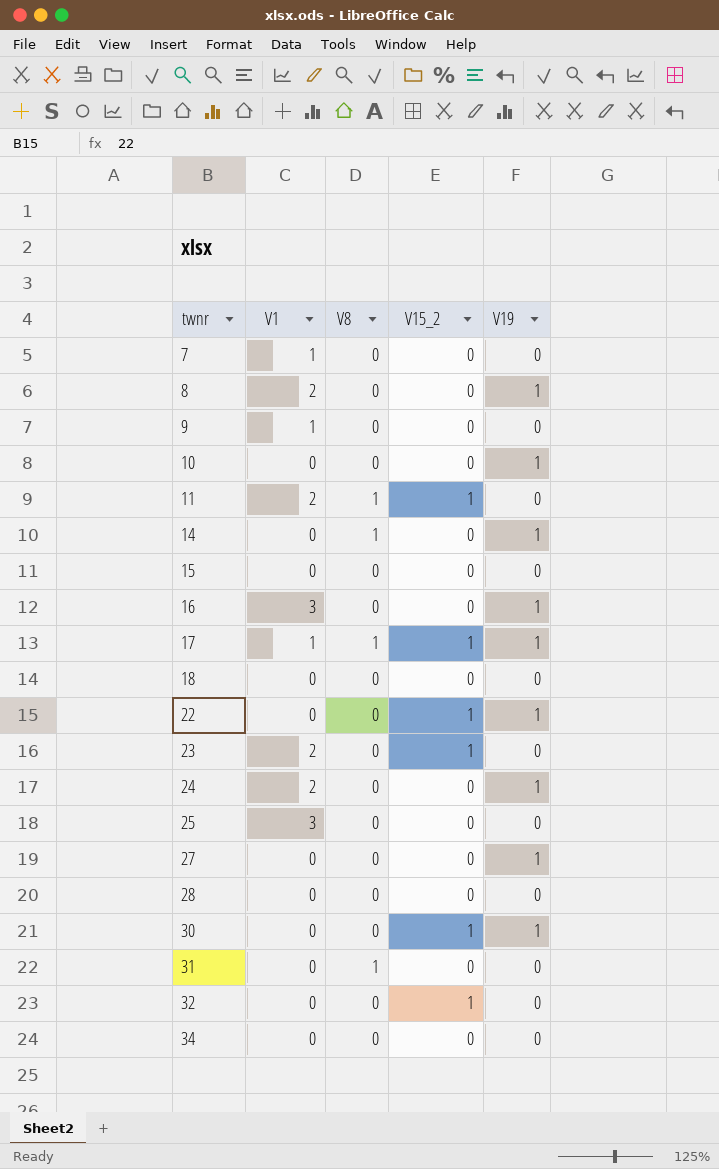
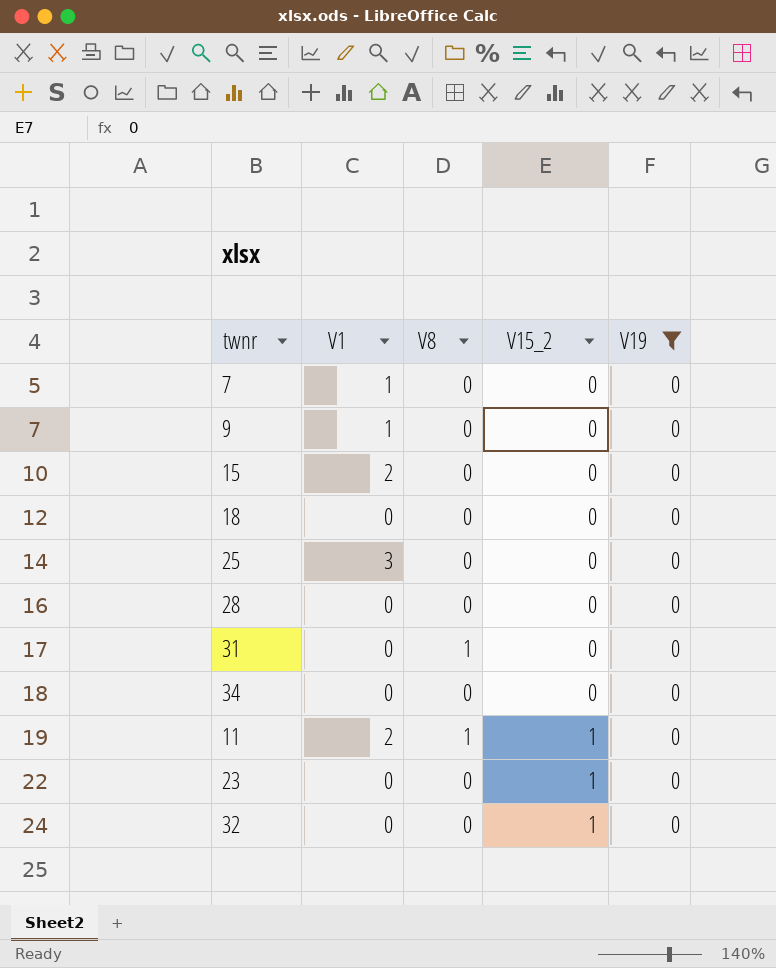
filter: none -> V19 = 0
row order: twnr ascending -> V15_2 ascending
15 | V1: 0 -> 2
23 | V1: 2 -> 0

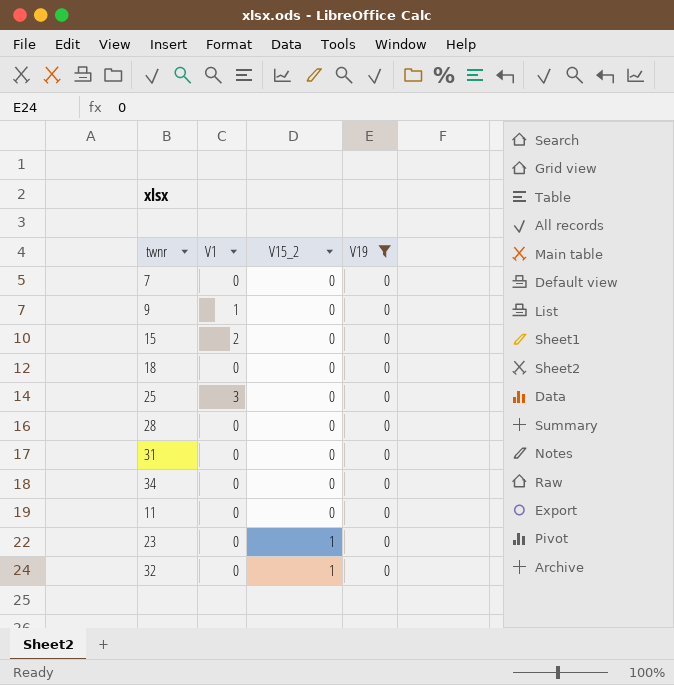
column V8 | position: 3 -> none
7 | V1: 1 -> 0
11 | V1: 2 -> 0
11 | V15_2: 1 -> 0

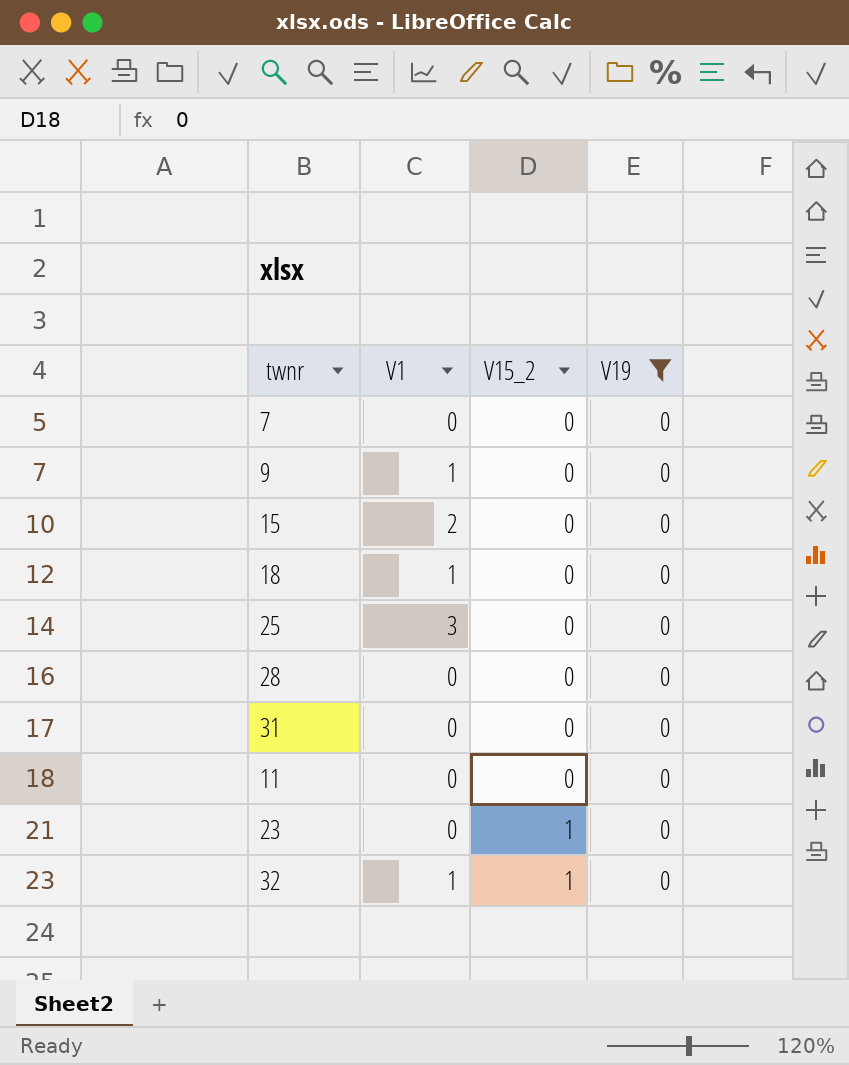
row 34: 0 | 0 | 0 -> none
18 | V1: 0 -> 1
32 | V1: 0 -> 1

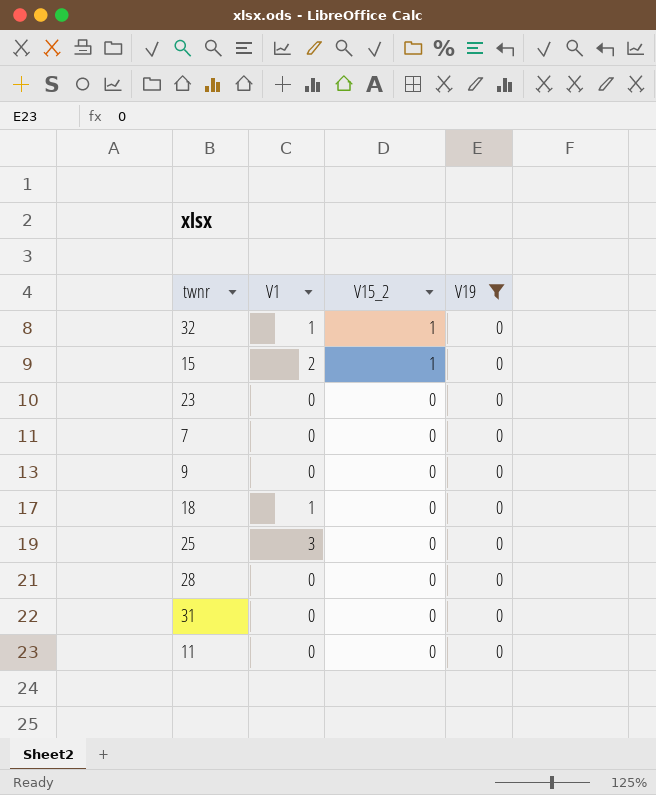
row order: V15_2 ascending -> V15_2 descending
15 | V15_2: 0 -> 1
23 | V15_2: 1 -> 0
9 | V1: 1 -> 0

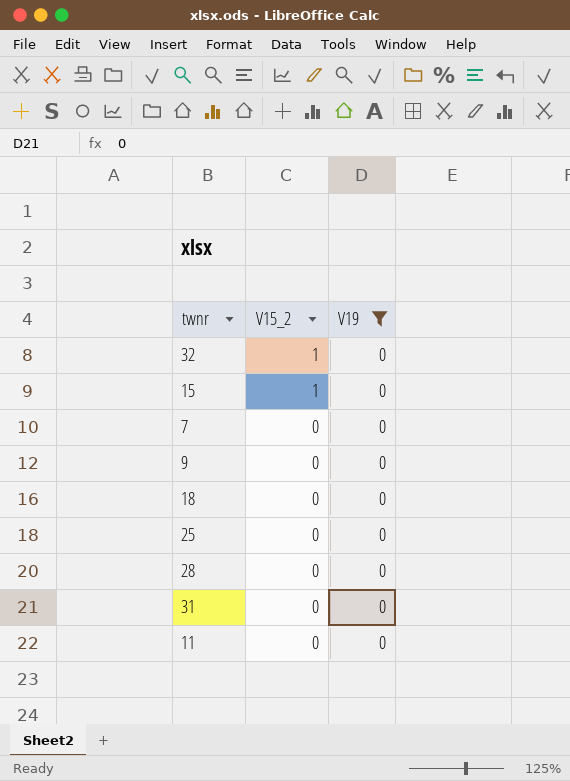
column V1 | position: 2 -> none
row 23: 0 | 0 | 0 -> none

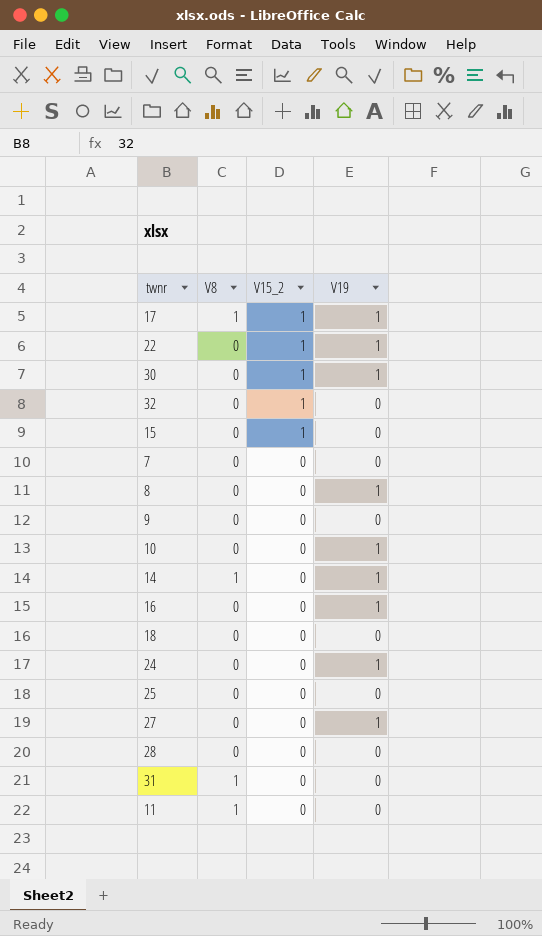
filter: V19 = 0 -> none
column V8 | position: none -> 2

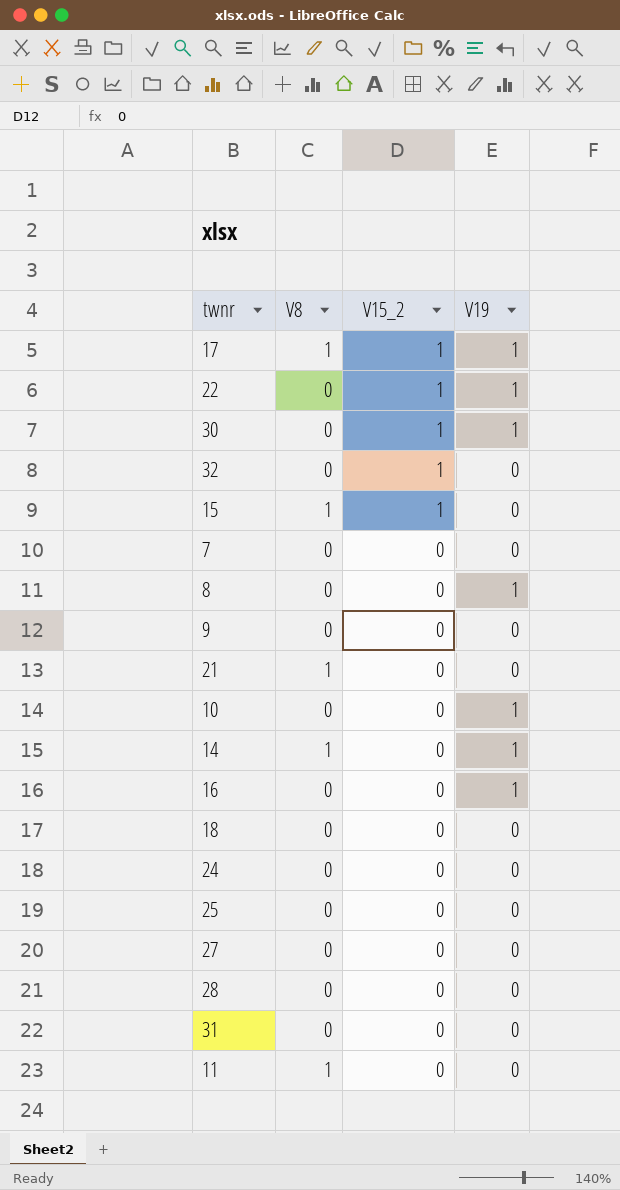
15 | V8: 0 -> 1
row 21: none -> 1 | 0 | 0
24 | V19: 1 -> 0
27 | V19: 1 -> 0
31 | V8: 1 -> 0

